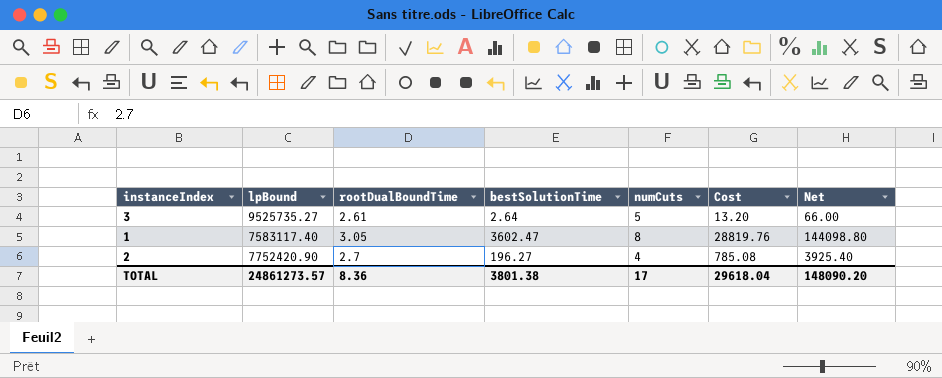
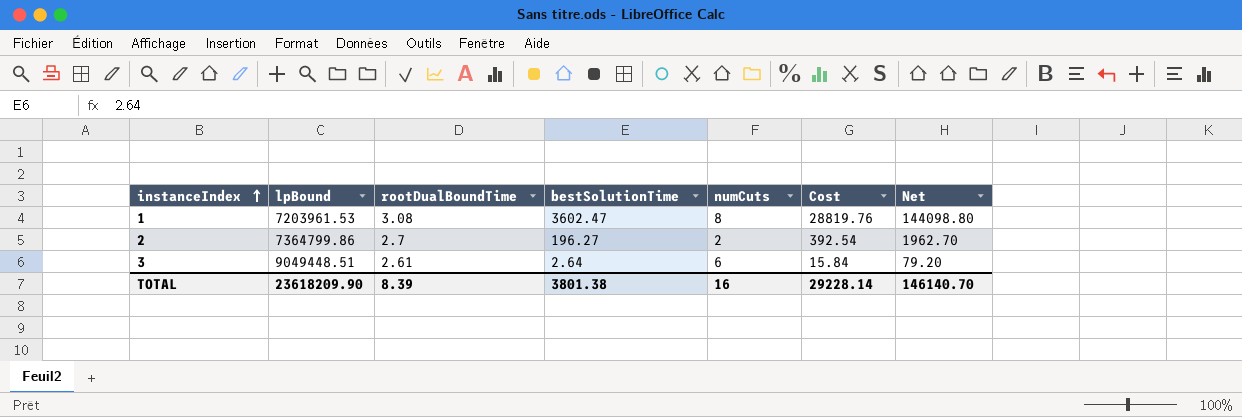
row order: none -> instanceIndex ascending
1 | lpBound: 7583117.40 -> 7203961.53
1 | rootDualBoundTime: 3.05 -> 3.08
2 | lpBound: 7752420.90 -> 7364799.86
2 | numCuts: 4 -> 2
2 | Cost: 785.08 -> 392.54
2 | Net: 3925.40 -> 1962.70
3 | lpBound: 9525735.27 -> 9049448.51
3 | numCuts: 5 -> 6
3 | Cost: 13.20 -> 15.84
3 | Net: 66.00 -> 79.20
TOTAL | lpBound: 24861273.57 -> 23618209.90
TOTAL | rootDualBoundTime: 8.36 -> 8.39
TOTAL | numCuts: 17 -> 16
TOTAL | Cost: 29618.04 -> 29228.14
TOTAL | Net: 148090.20 -> 146140.70

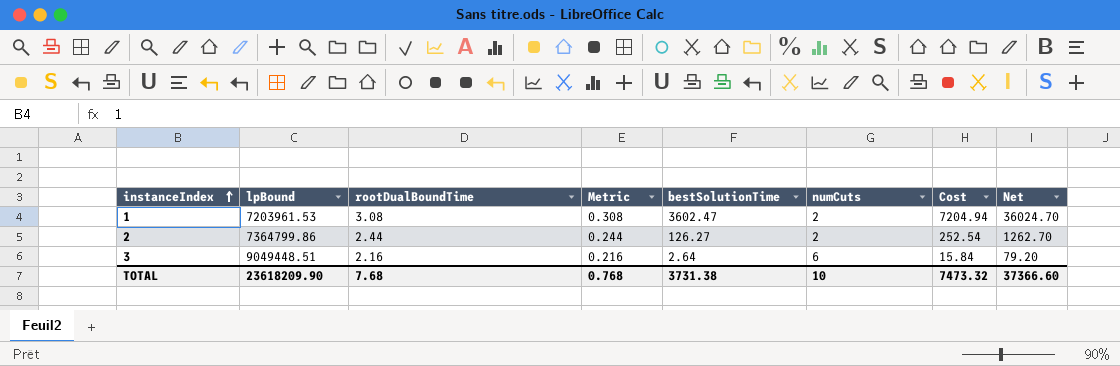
column Metric | formula: none -> [rootDualBoundTime] * 0.1
1 | numCuts: 8 -> 2
1 | Cost: 28819.76 -> 7204.94
1 | Net: 144098.80 -> 36024.70
2 | rootDualBoundTime: 2.7 -> 2.44
2 | bestSolutionTime: 196.27 -> 126.27
2 | Cost: 392.54 -> 252.54
2 | Net: 1962.70 -> 1262.70
3 | rootDualBoundTime: 2.61 -> 2.16
TOTAL | rootDualBoundTime: 8.39 -> 7.68
TOTAL | bestSolutionTime: 3801.38 -> 3731.38
TOTAL | numCuts: 16 -> 10
TOTAL | Cost: 29228.14 -> 7473.32
TOTAL | Net: 146140.70 -> 37366.60

